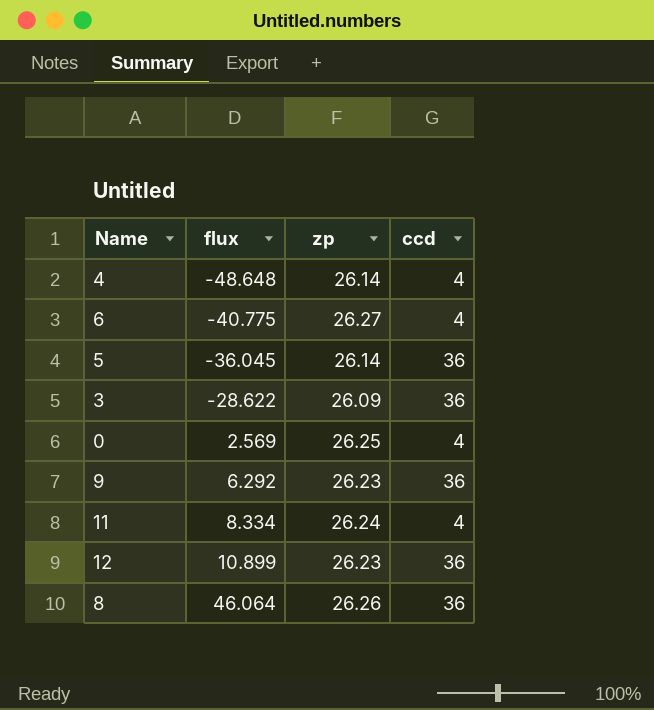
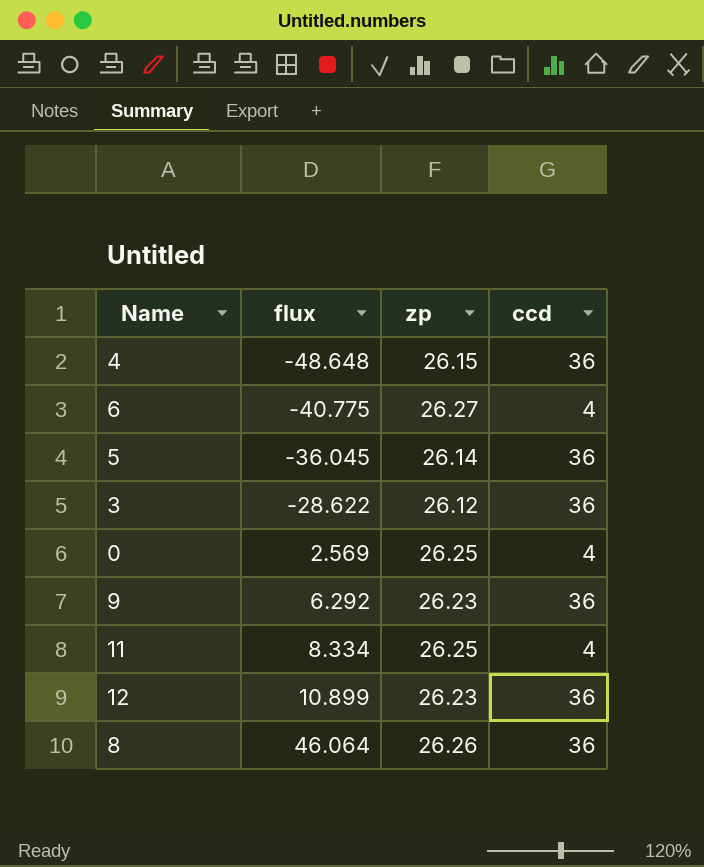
4 | zp: 26.14 -> 26.15
4 | ccd: 4 -> 36
3 | zp: 26.09 -> 26.12
11 | zp: 26.24 -> 26.25

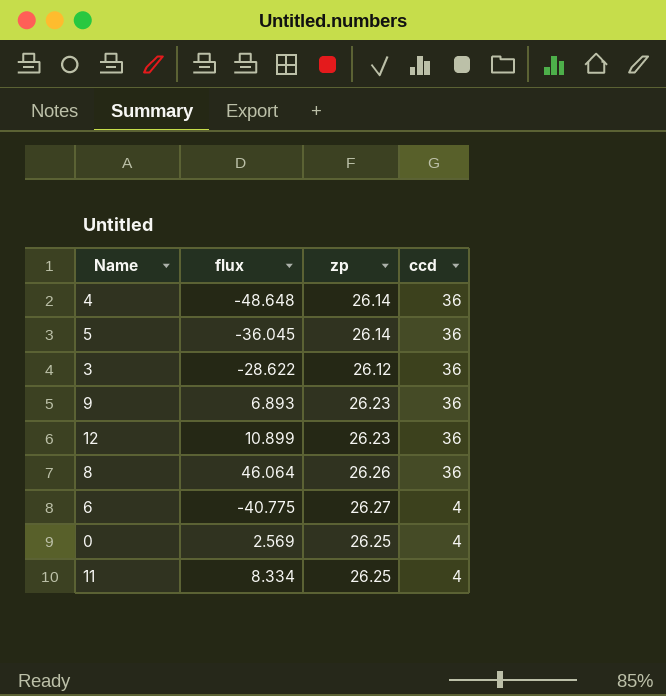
row order: flux ascending -> ccd descending
4 | zp: 26.15 -> 26.14
9 | flux: 6.292 -> 6.893

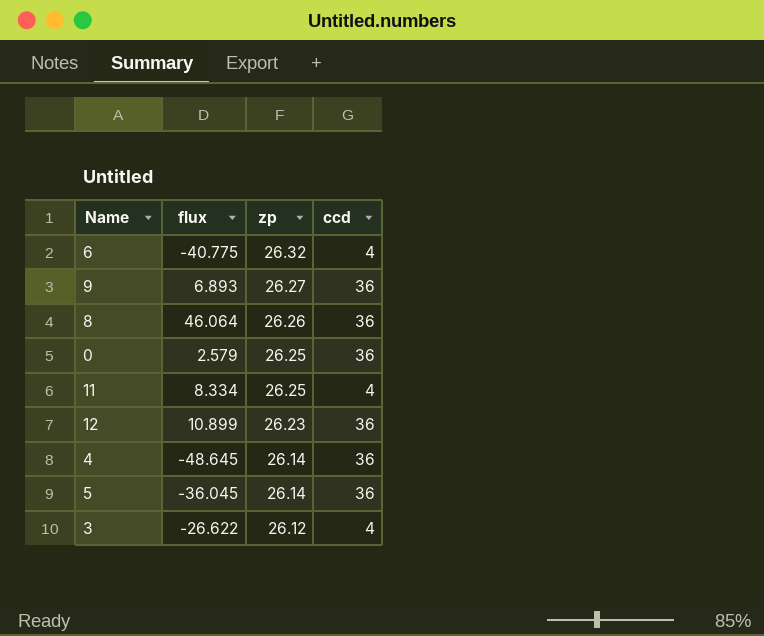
row order: ccd descending -> zp descending
6 | zp: 26.27 -> 26.32
9 | zp: 26.23 -> 26.27
0 | flux: 2.569 -> 2.579
0 | ccd: 4 -> 36
4 | flux: -48.648 -> -48.645
3 | flux: -28.622 -> -26.622
3 | ccd: 36 -> 4

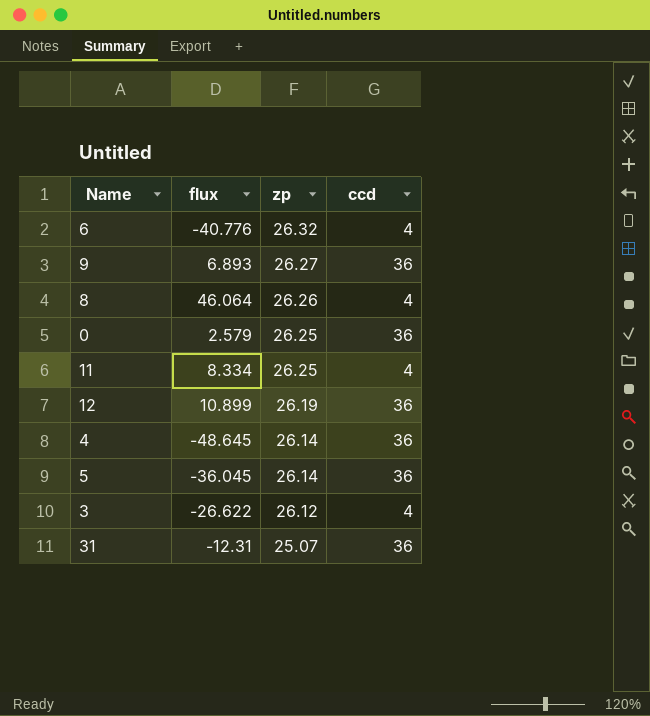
6 | flux: -40.775 -> -40.776
8 | ccd: 36 -> 4
12 | zp: 26.23 -> 26.19
row 31: none -> -12.31 | 25.07 | 36

